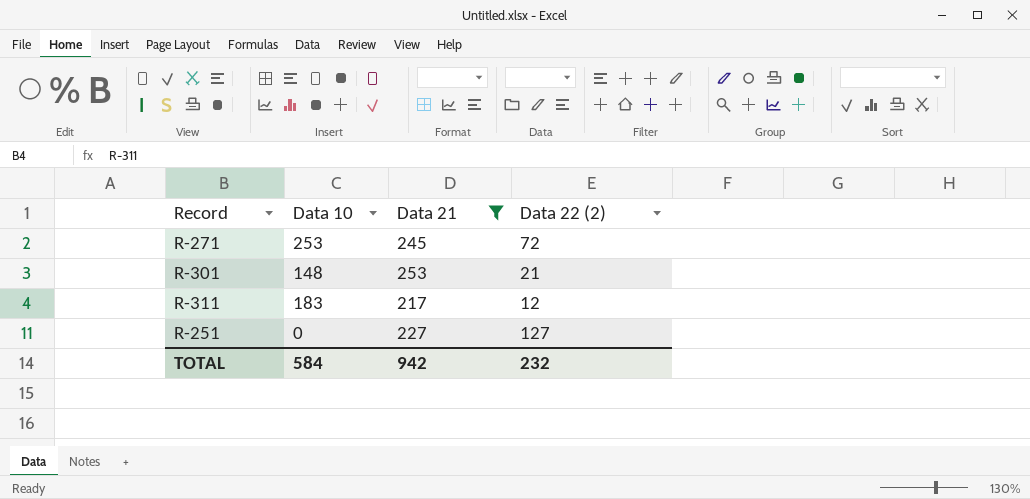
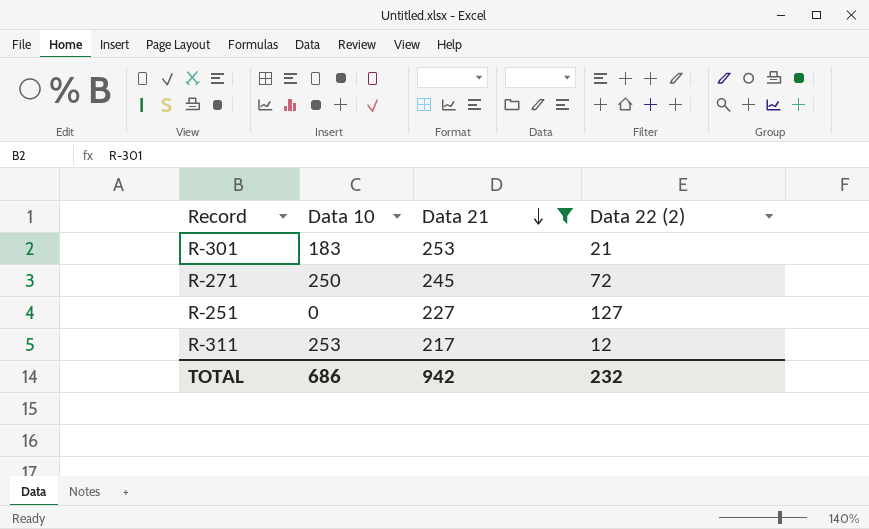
row order: none -> Data 21 descending
R-301 | Data 10: 148 -> 183
R-271 | Data 10: 253 -> 250
R-311 | Data 10: 183 -> 253
TOTAL | Data 10: 584 -> 686

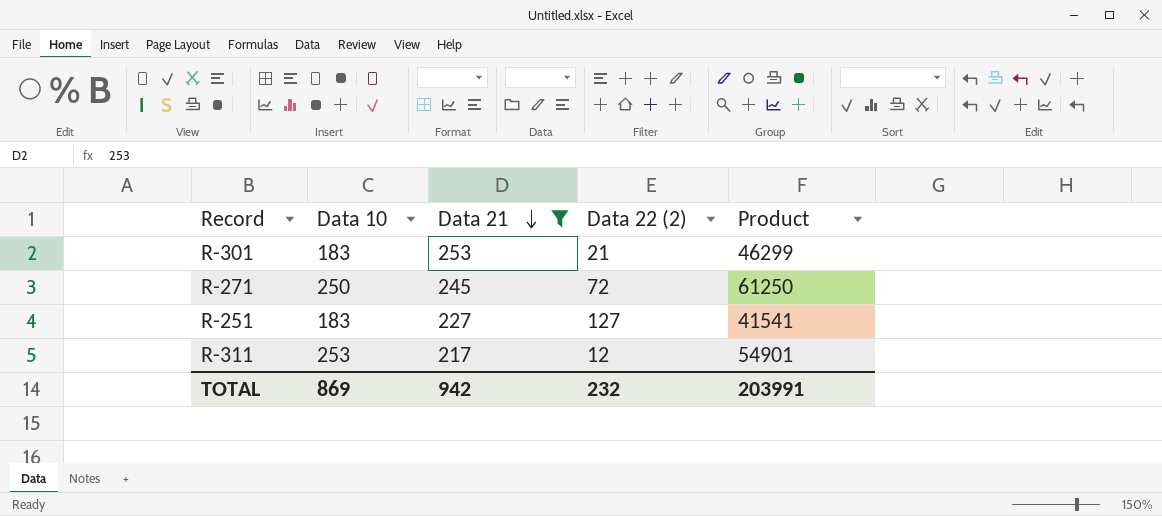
column Product | formula: none -> [Data 10] * [Data 21]
R-251 | Data 10: 0 -> 183
TOTAL | Data 10: 686 -> 869

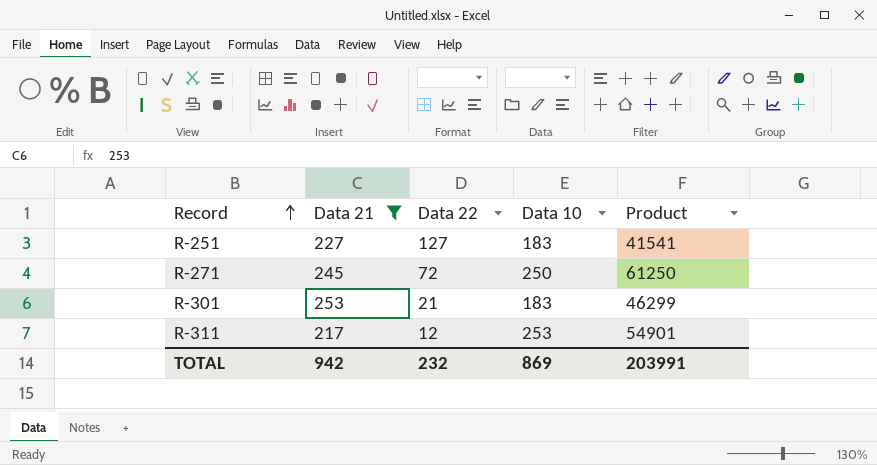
row order: Data 21 descending -> Record ascending
column name: Data 22 (2) -> Data 22
column Data 10 | position: 2 -> 4

